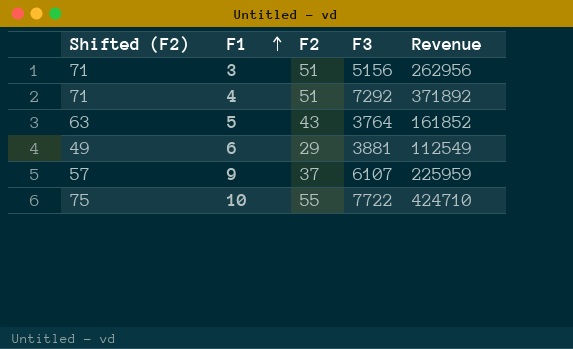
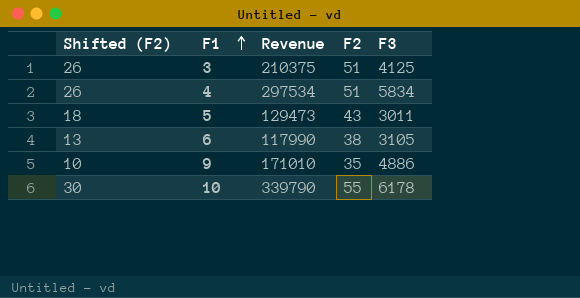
column Shifted (F2) | formula: [F2] + 20 -> [F2] - 25
column Revenue | position: 5 -> 3
3 | Revenue: 262956 -> 210375
3 | F3: 5156 -> 4125
4 | Revenue: 371892 -> 297534
4 | F3: 7292 -> 5834
5 | Revenue: 161852 -> 129473
5 | F3: 3764 -> 3011
6 | Revenue: 112549 -> 117990
6 | F2: 29 -> 38
6 | F3: 3881 -> 3105
9 | Revenue: 225959 -> 171010
9 | F2: 37 -> 35
9 | F3: 6107 -> 4886
10 | Revenue: 424710 -> 339790
10 | F3: 7722 -> 6178

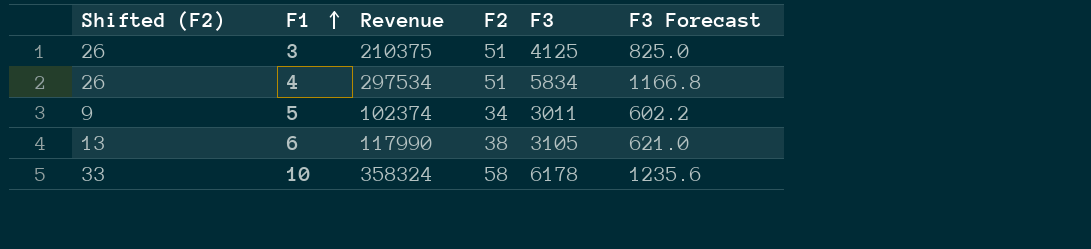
column F3 Forecast | formula: none -> [F3] * 0.2
row 9: 10 | 171010 | 35 | 4886 -> none
5 | Shifted (F2): 18 -> 9
5 | Revenue: 129473 -> 102374
5 | F2: 43 -> 34
10 | Shifted (F2): 30 -> 33
10 | Revenue: 339790 -> 358324
10 | F2: 55 -> 58

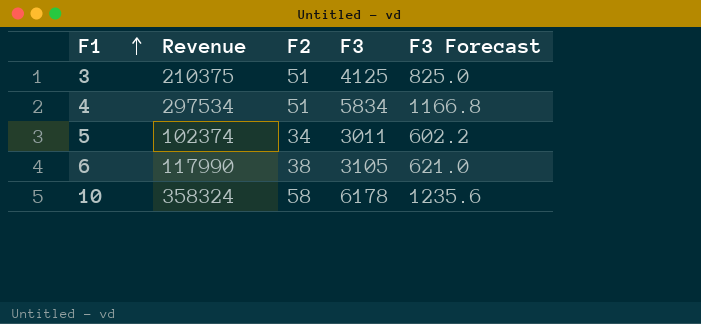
column Shifted (F2) | formula: [F2] - 25 -> none

